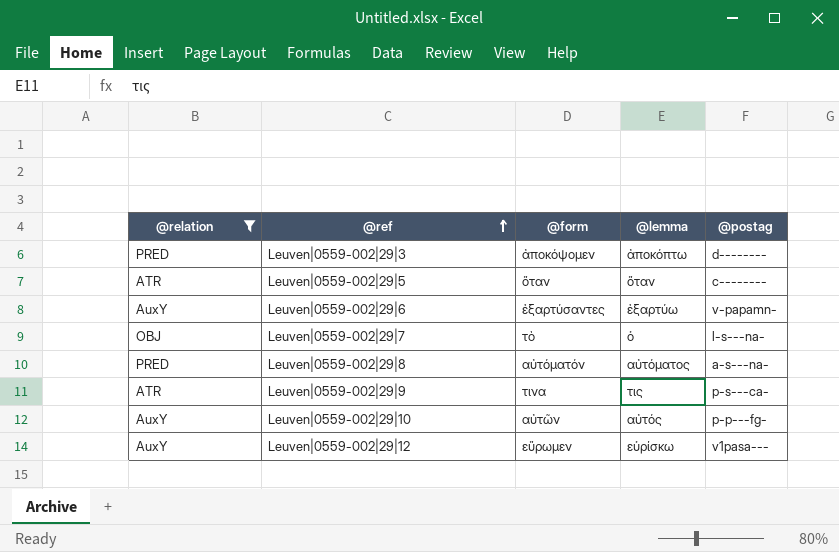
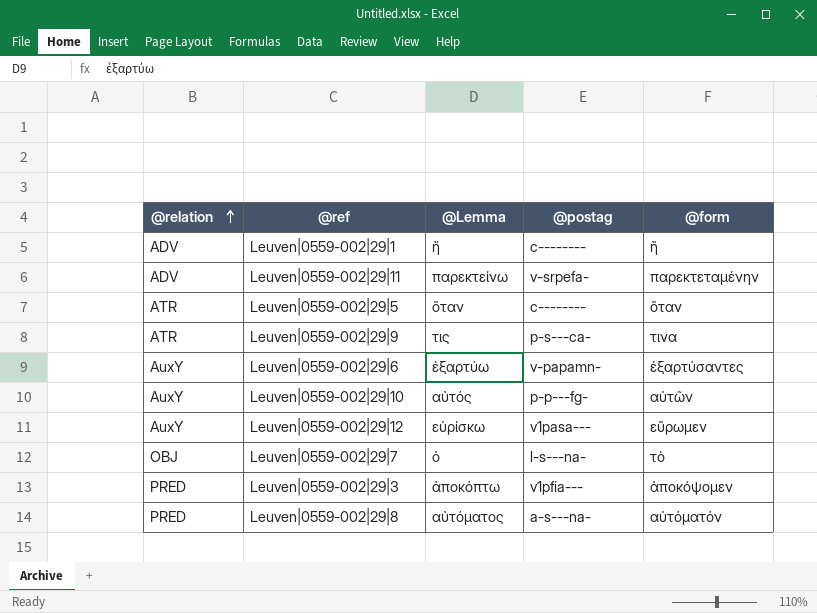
filter: @relation != ADV -> none
row order: @ref ascending -> @relation ascending
column name: @lemma -> @Lemma
column @form | position: 3 -> 5
Leuven|0559-002|29|3 | @postag: d-------- -> v1pfia---

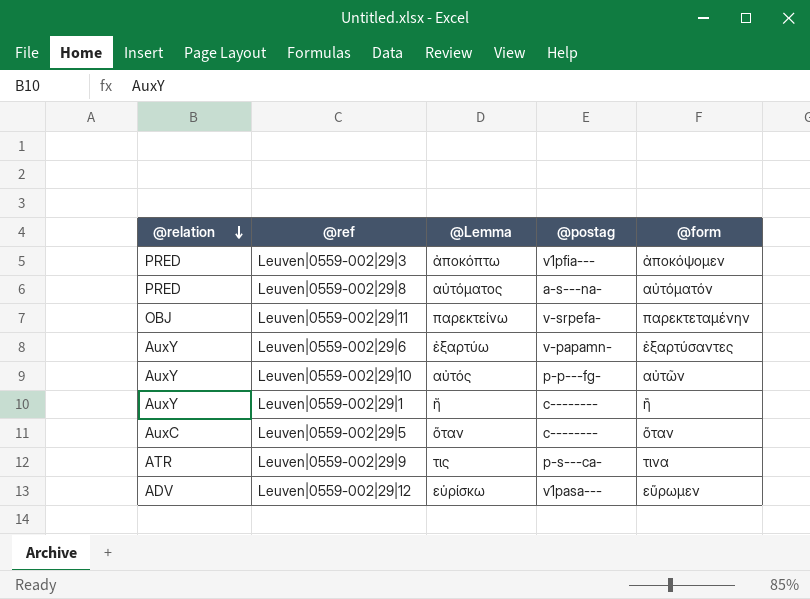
row order: @relation ascending -> @relation descending
row Leuven|0559-002|29|7: OBJ | ὁ | l-s---na- | τὸ -> none
Leuven|0559-002|29|11 | @relation: ADV -> OBJ
Leuven|0559-002|29|1 | @relation: ADV -> AuxY
Leuven|0559-002|29|5 | @relation: ATR -> AuxC
Leuven|0559-002|29|12 | @relation: AuxY -> ADV

